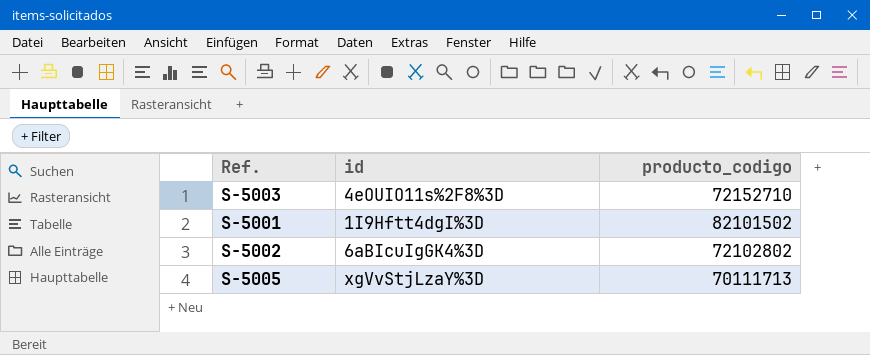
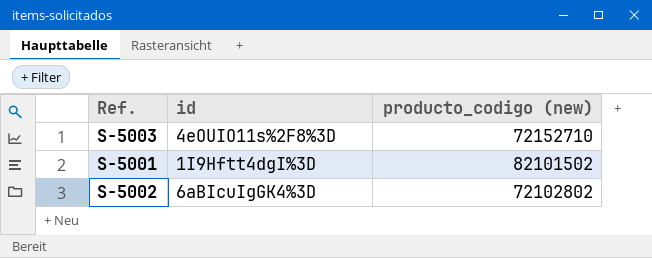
column name: producto_codigo -> producto_codigo (new)
row S-5005: xgVvStjLzaY%3D | 70111713 -> none

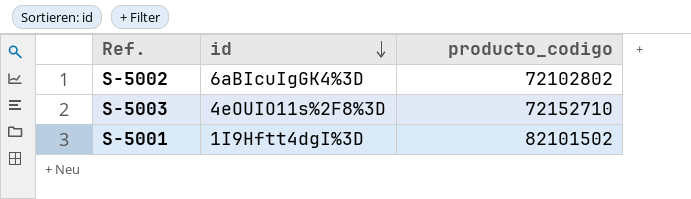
row order: none -> id descending
column name: producto_codigo (new) -> producto_codigo

